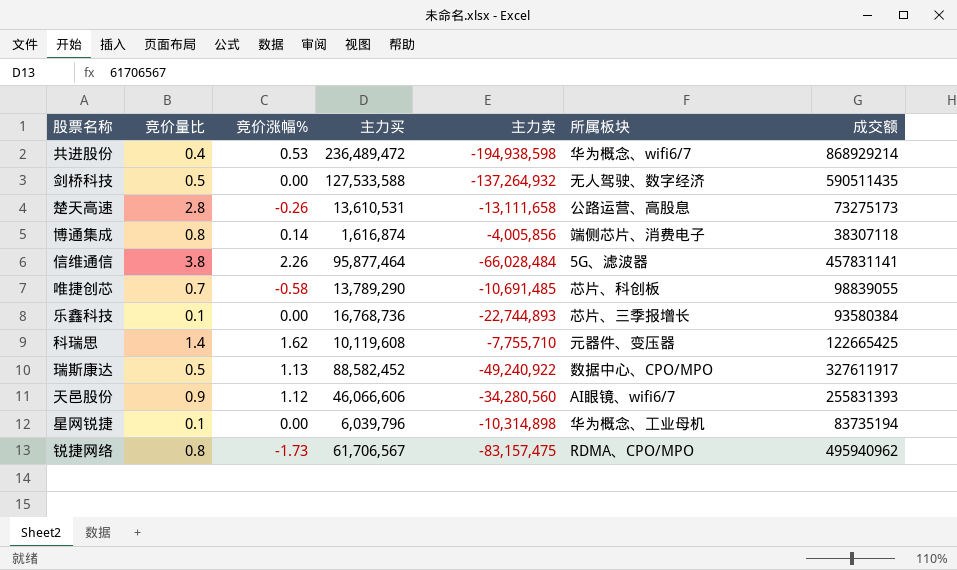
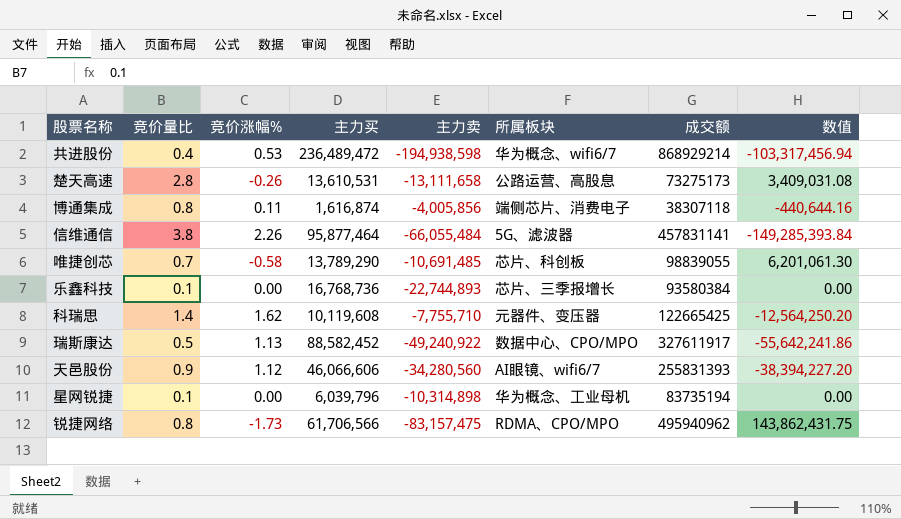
column 数值 | formula: none -> [竞价涨幅%] * [主力卖]
row 剑桥科技: 0.5 | 0.00 | 127,533,588 | -137,264,932 | 无人驾驶、数字经济 | 590511435 -> none
博通集成 | 竞价涨幅%: 0.14 -> 0.11
信维通信 | 主力卖: -66,028,484 -> -66,055,484
锐捷网络 | 主力买: 61,706,567 -> 61,706,566

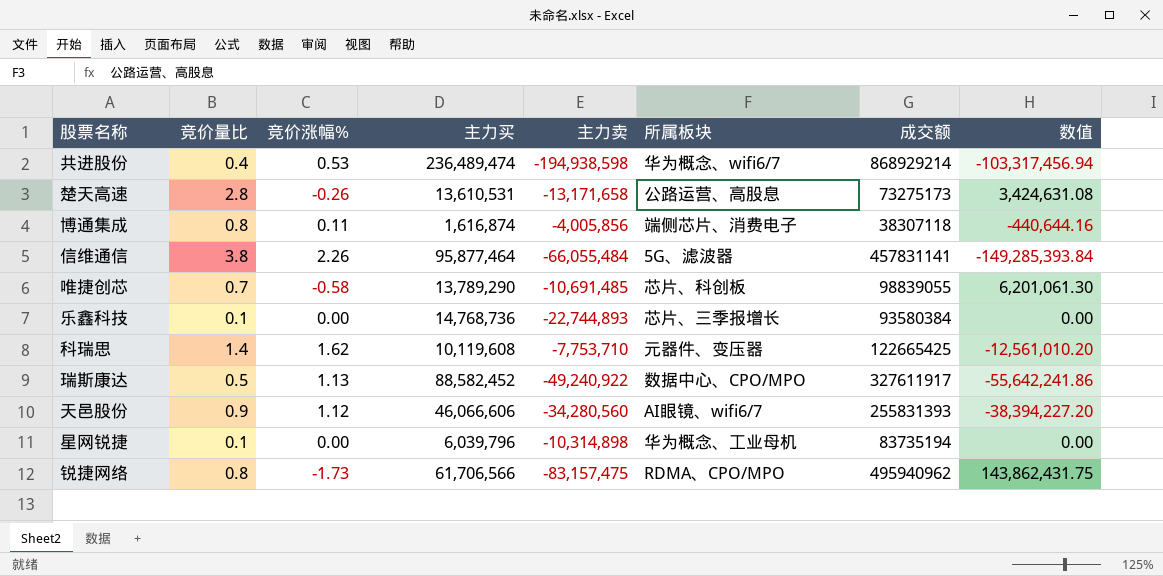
共进股份 | 主力买: 236,489,472 -> 236,489,474
楚天高速 | 主力卖: -13,111,658 -> -13,171,658
楚天高速 | 数值: 3,409,031.08 -> 3,424,631.08
乐鑫科技 | 主力买: 16,768,736 -> 14,768,736
科瑞思 | 主力卖: -7,755,710 -> -7,753,710
科瑞思 | 数值: -12,564,250.20 -> -12,561,010.20

